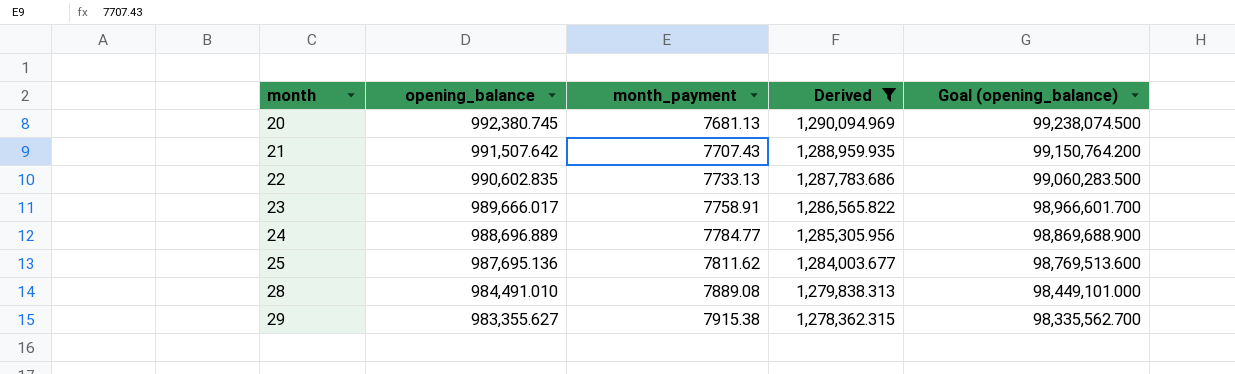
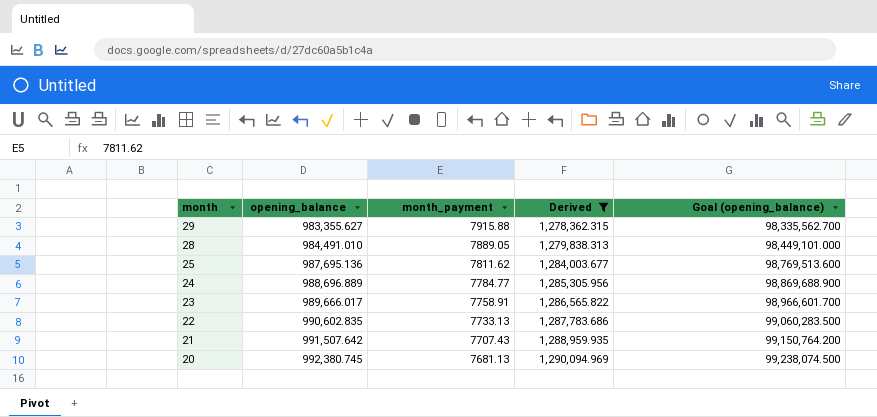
row order: month ascending -> month descending
29 | month_payment: 7915.38 -> 7915.88
28 | month_payment: 7889.08 -> 7889.05

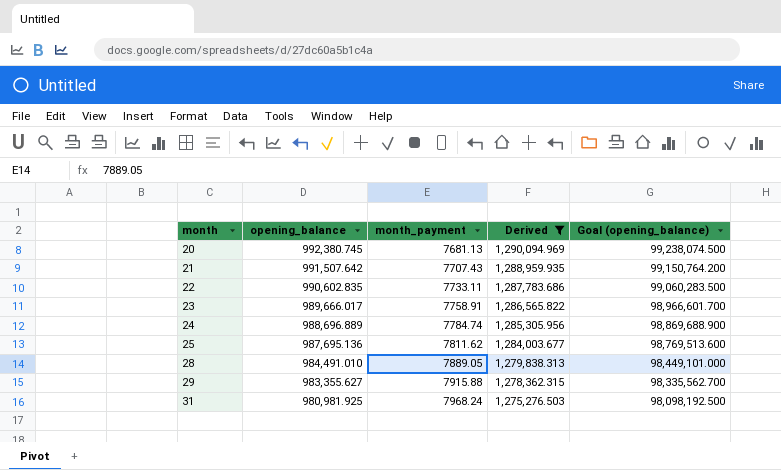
row order: month descending -> month ascending
22 | month_payment: 7733.13 -> 7733.11
24 | month_payment: 7784.77 -> 7784.74
row 31: none -> 980,981.925 | 7968.24 | 1,275,276.503 | 98,098,192.500

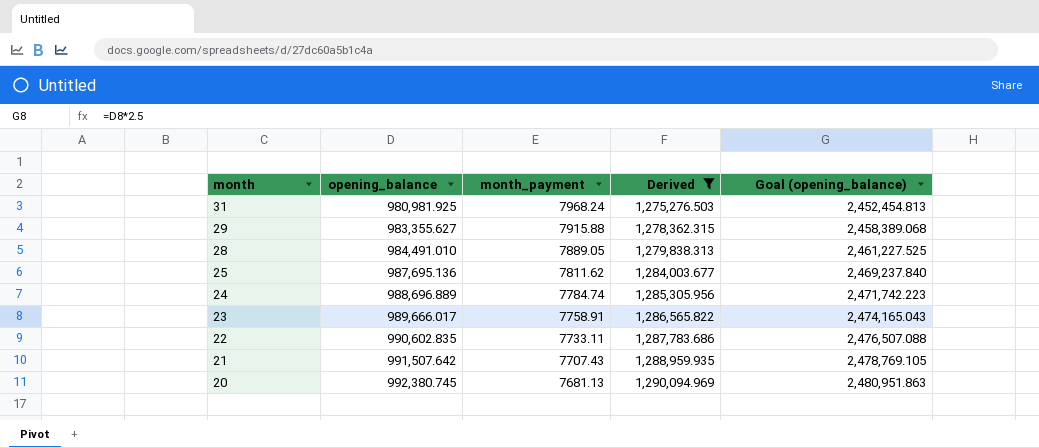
row order: month ascending -> month descending
column Goal (opening_balance) | formula: [opening_balance] * 100 -> [opening_balance] * 2.5

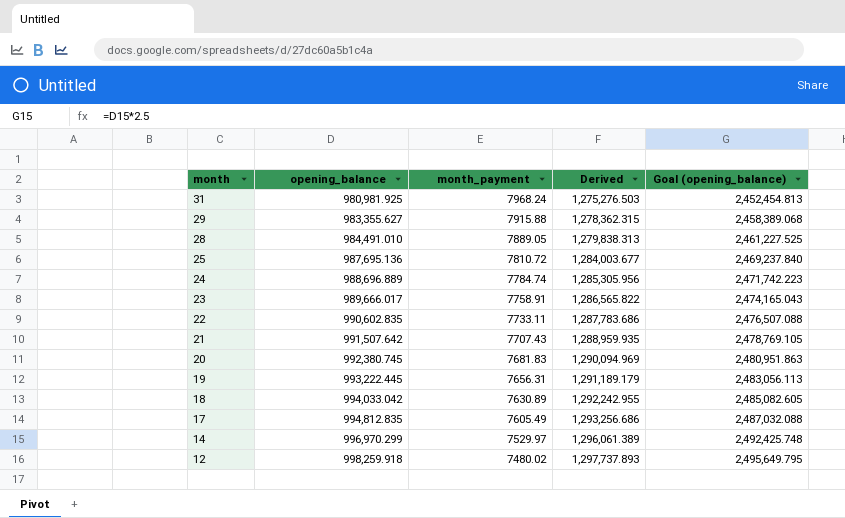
filter: Derived <= 1,290,094.969 -> none
25 | month_payment: 7811.62 -> 7810.72
20 | month_payment: 7681.13 -> 7681.83

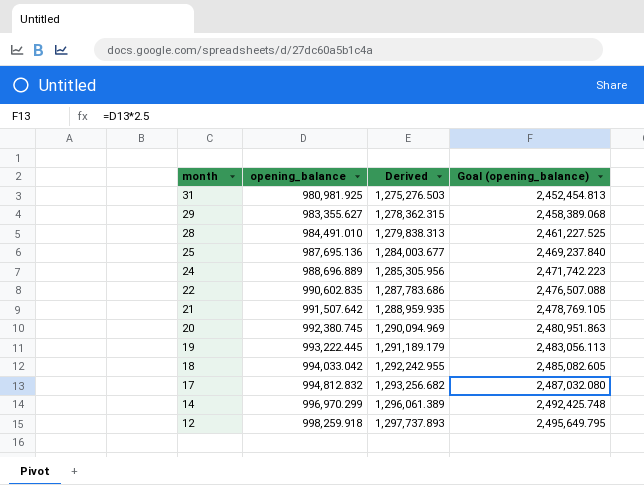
column month_payment | position: 3 -> none
row 23: 989,666.017 | 7758.91 | 1,286,565.822 | 2,474,165.043 -> none
17 | opening_balance: 994,812.835 -> 994,812.832
17 | Derived: 1,293,256.686 -> 1,293,256.682
17 | Goal (opening_balance): 2,487,032.088 -> 2,487,032.080

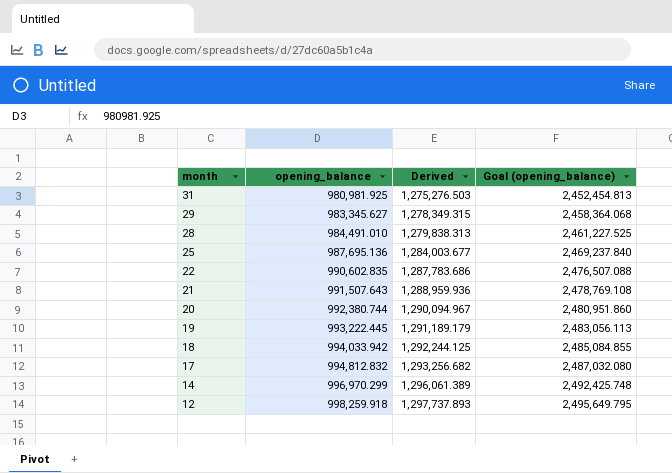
row 24: 988,696.889 | 1,285,305.956 | 2,471,742.223 -> none
29 | opening_balance: 983,355.627 -> 983,345.627
29 | Derived: 1,278,362.315 -> 1,278,349.315
29 | Goal (opening_balance): 2,458,389.068 -> 2,458,364.068
21 | opening_balance: 991,507.642 -> 991,507.643
21 | Derived: 1,288,959.935 -> 1,288,959.936
21 | Goal (opening_balance): 2,478,769.105 -> 2,478,769.108
20 | opening_balance: 992,380.745 -> 992,380.744
20 | Derived: 1,290,094.969 -> 1,290,094.967
20 | Goal (opening_balance): 2,480,951.863 -> 2,480,951.860
18 | opening_balance: 994,033.042 -> 994,033.942
18 | Derived: 1,292,242.955 -> 1,292,244.125
18 | Goal (opening_balance): 2,485,082.605 -> 2,485,084.855

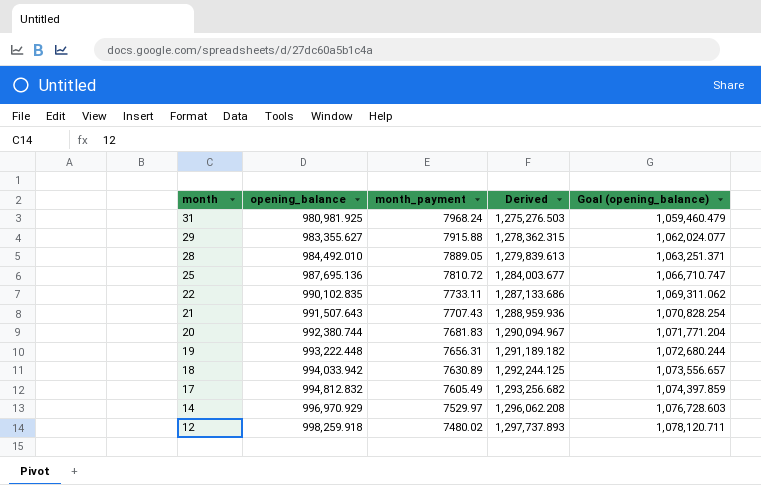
column month_payment | position: none -> 3
column Goal (opening_balance) | formula: [opening_balance] * 2.5 -> [opening_balance] * 1.08
29 | opening_balance: 983,345.627 -> 983,355.627
29 | Derived: 1,278,349.315 -> 1,278,362.315
28 | opening_balance: 984,491.010 -> 984,492.010
28 | Derived: 1,279,838.313 -> 1,279,839.613
22 | opening_balance: 990,602.835 -> 990,102.835
22 | Derived: 1,287,783.686 -> 1,287,133.686
19 | opening_balance: 993,222.445 -> 993,222.448
19 | Derived: 1,291,189.179 -> 1,291,189.182
14 | opening_balance: 996,970.299 -> 996,970.929
14 | Derived: 1,296,061.389 -> 1,296,062.208

